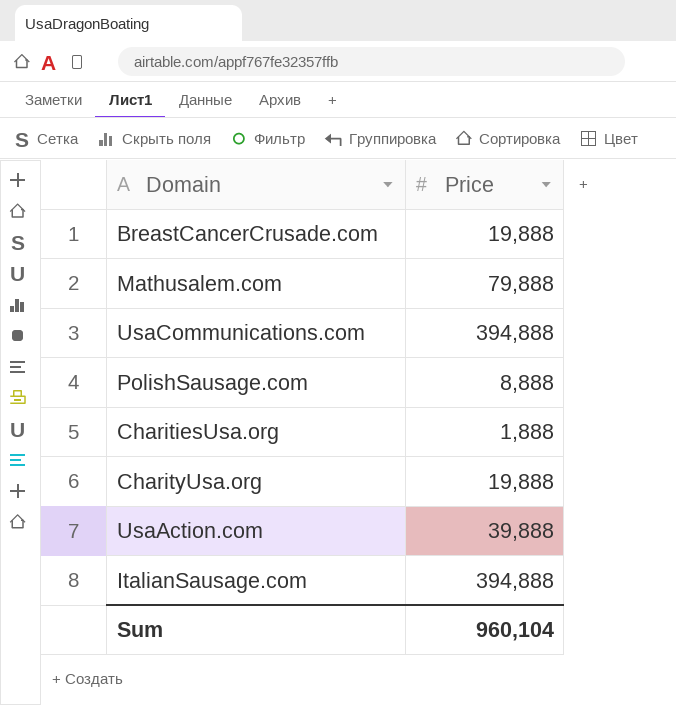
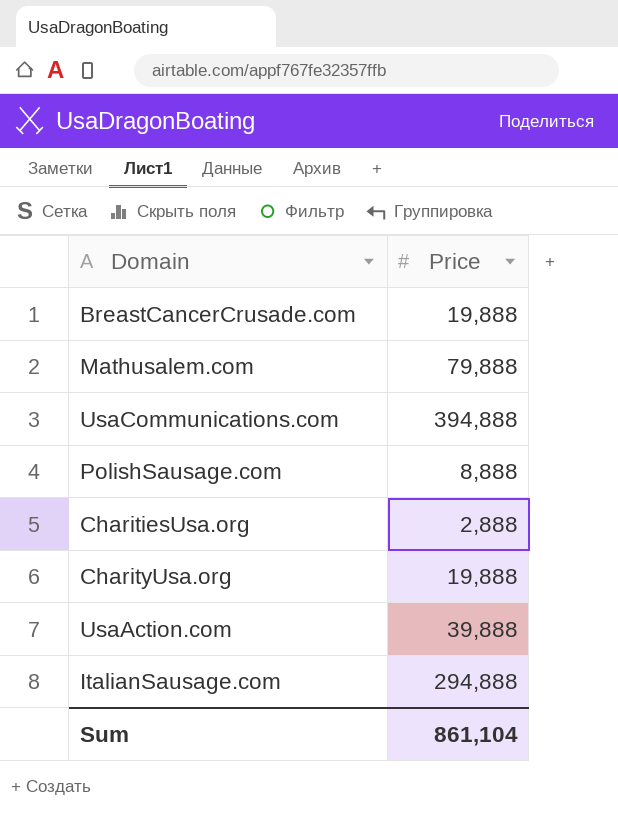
CharitiesUsa.org | Price: 1,888 -> 2,888
ItalianSausage.com | Price: 394,888 -> 294,888
Sum | Price: 960,104 -> 861,104

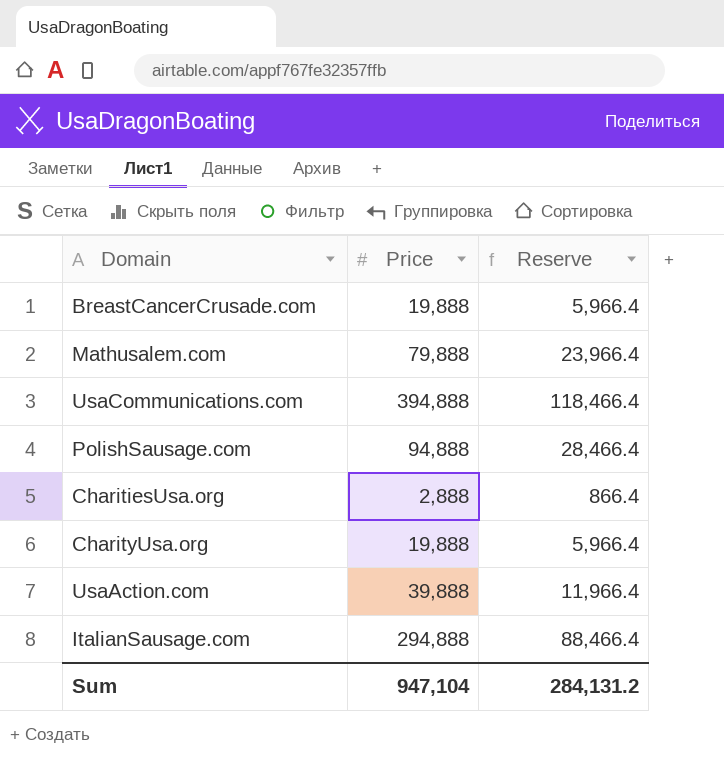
column Reserve | formula: none -> [Price] * 0.3
PolishSausage.com | Price: 8,888 -> 94,888
Sum | Price: 861,104 -> 947,104

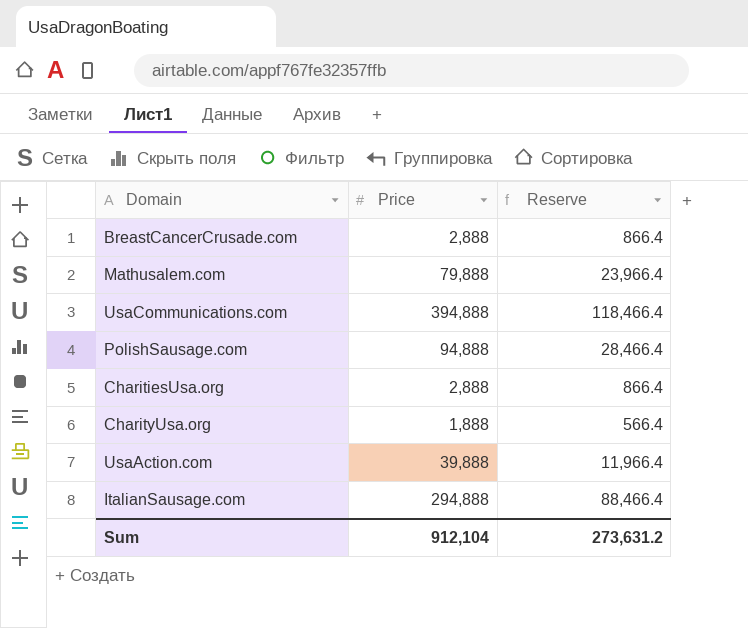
BreastCancerCrusade.com | Price: 19,888 -> 2,888
BreastCancerCrusade.com | Reserve: 5,966.4 -> 866.4
CharityUsa.org | Price: 19,888 -> 1,888
CharityUsa.org | Reserve: 5,966.4 -> 566.4
Sum | Price: 947,104 -> 912,104
Sum | Reserve: 284,131.2 -> 273,631.2

